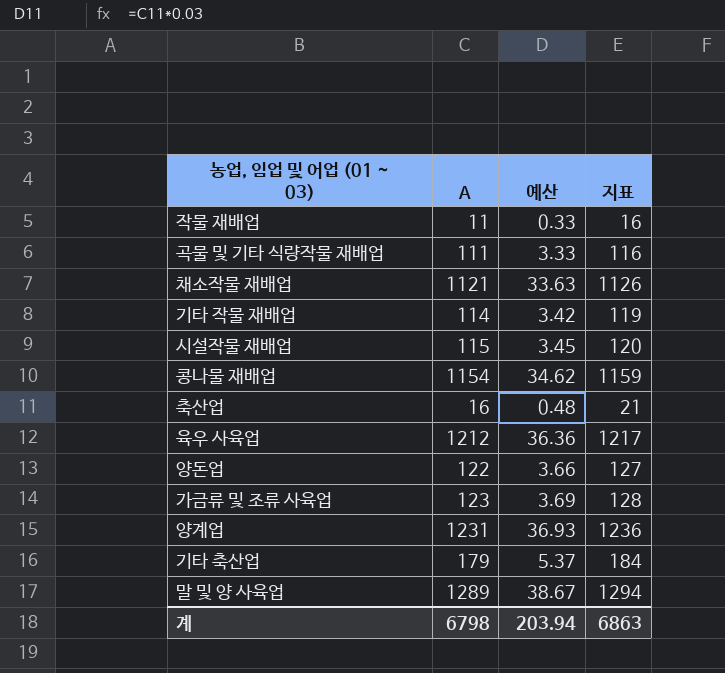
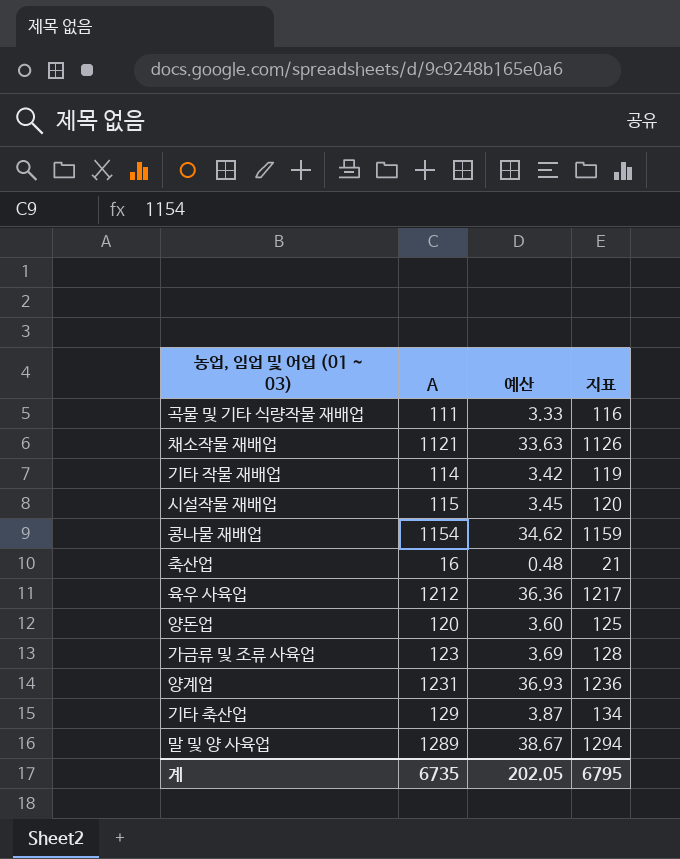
row 작물 재배업: 11 | 0.33 | 16 -> none
양돈업 | A: 122 -> 120
양돈업 | 예산: 3.66 -> 3.60
양돈업 | 지표: 127 -> 125
기타 축산업 | A: 179 -> 129
기타 축산업 | 예산: 5.37 -> 3.87
기타 축산업 | 지표: 184 -> 134
계 | A: 6798 -> 6735
계 | 예산: 203.94 -> 202.05
계 | 지표: 6863 -> 6795

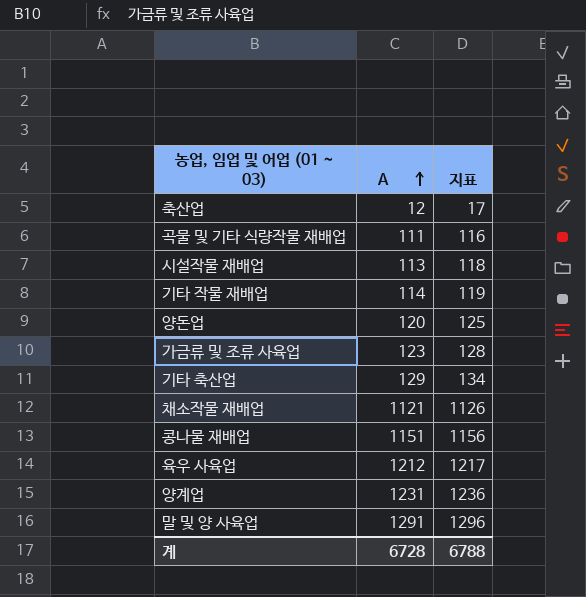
row order: none -> A ascending
column 예산 | formula: [A] * 0.03 -> none
축산업 | A: 16 -> 12
축산업 | 지표: 21 -> 17
시설작물 재배업 | A: 115 -> 113
시설작물 재배업 | 지표: 120 -> 118
콩나물 재배업 | A: 1154 -> 1151
콩나물 재배업 | 지표: 1159 -> 1156
말 및 양 사육업 | A: 1289 -> 1291
말 및 양 사육업 | 지표: 1294 -> 1296
계 | A: 6735 -> 6728
계 | 지표: 6795 -> 6788

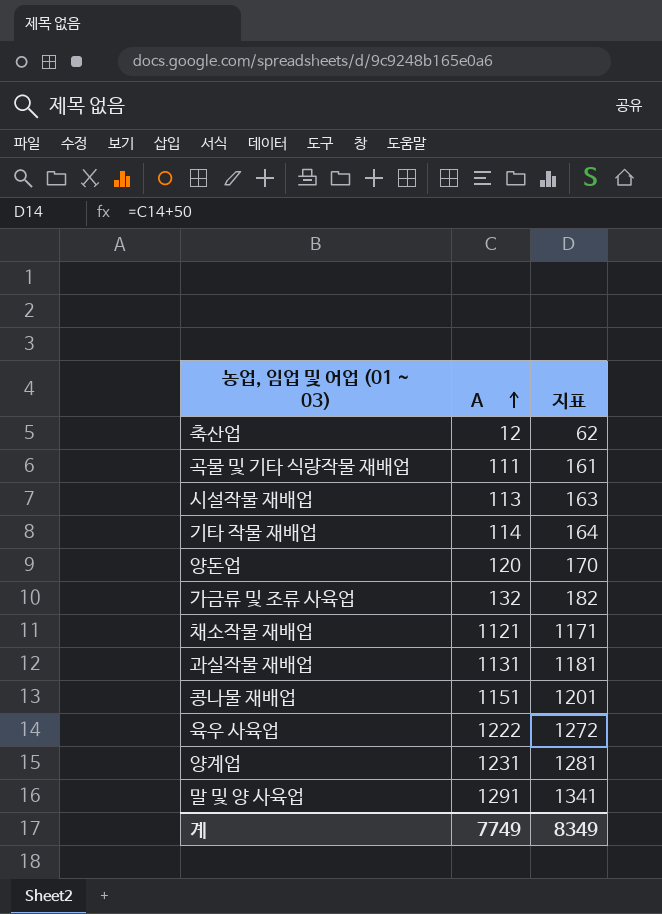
column 지표 | formula: [A] + 5 -> [A] + 50
row 기타 축산업: 129 | 134 -> none
가금류 및 조류 사육업 | A: 123 -> 132
row 과실작물 재배업: none -> 1131 | 1181
육우 사육업 | A: 1212 -> 1222
계 | A: 6728 -> 7749
계 | 지표: 6788 -> 8349

